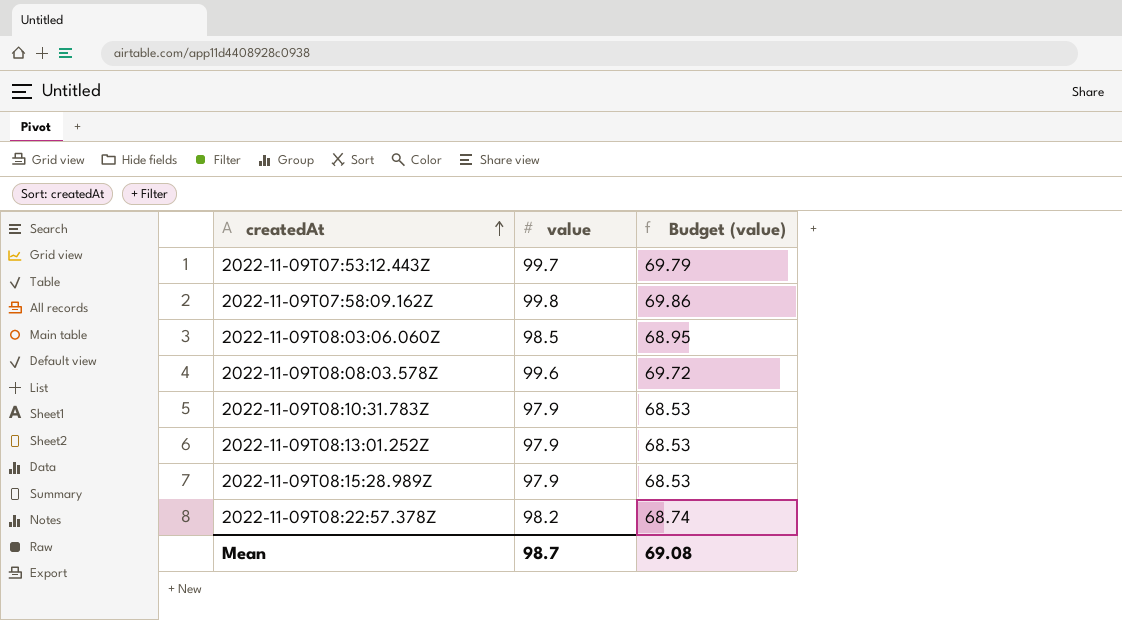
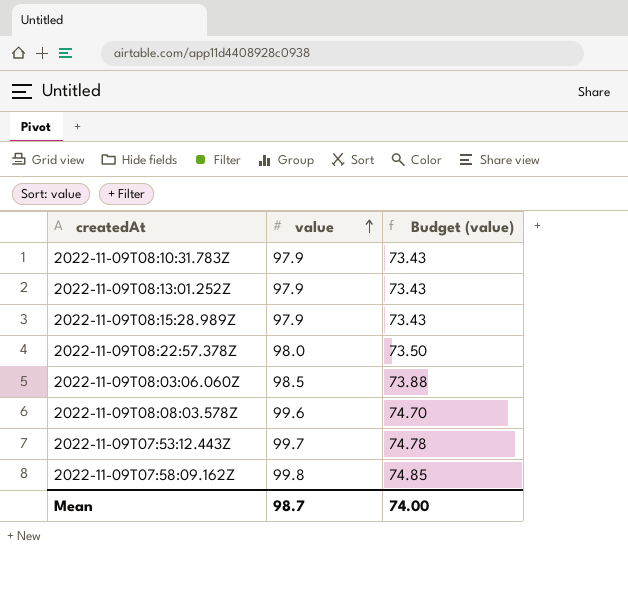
row order: createdAt ascending -> value ascending
column Budget (value) | formula: [value] * 0.7 -> [value] * 0.75
2022-11-09T08:22:57.378Z | value: 98.2 -> 98.0
Mean | Budget (value): 69.08 -> 74.00

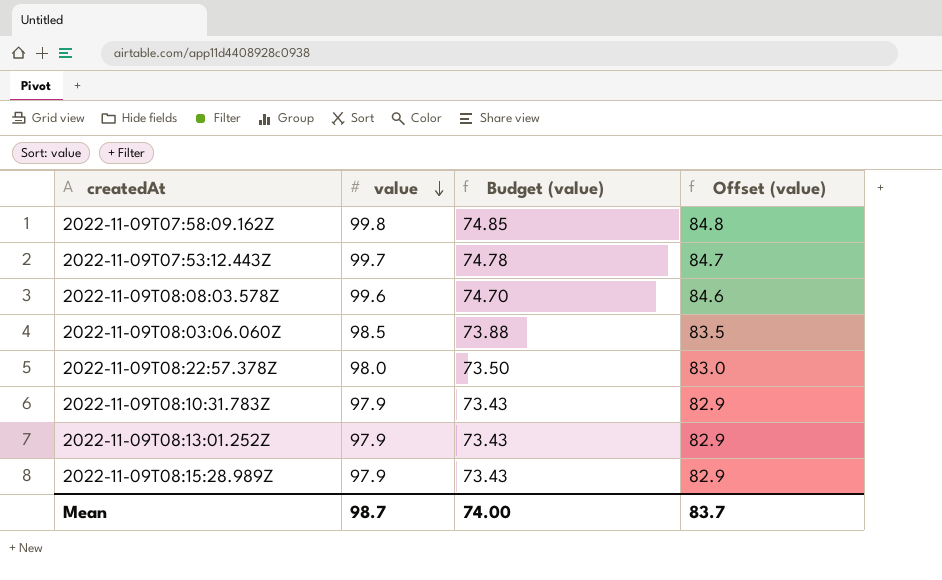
row order: value ascending -> value descending
column Offset (value) | formula: none -> [value] - 15

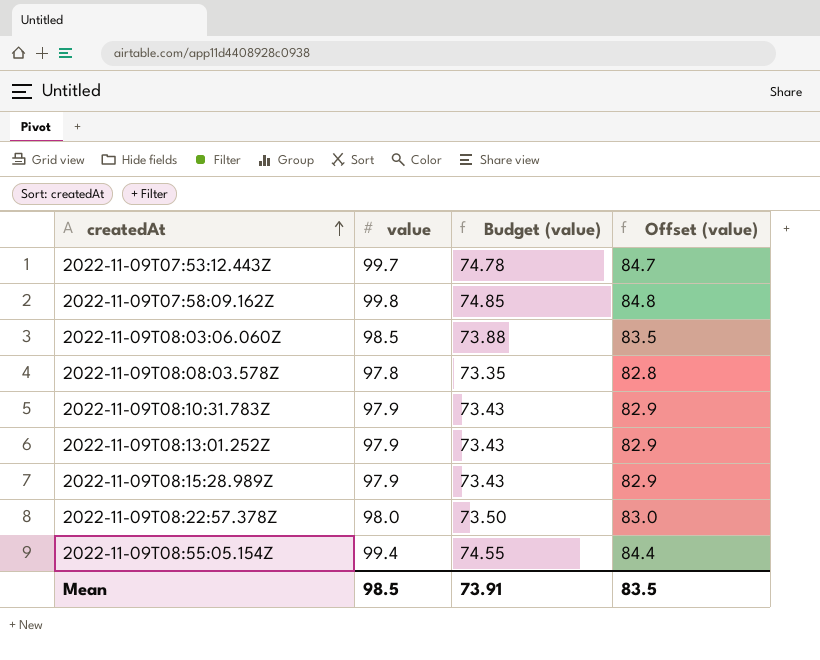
row order: value descending -> createdAt ascending
2022-11-09T08:08:03.578Z | value: 99.6 -> 97.8
2022-11-09T08:08:03.578Z | Budget (value): 74.70 -> 73.35
2022-11-09T08:08:03.578Z | Offset (value): 84.6 -> 82.8
row 2022-11-09T08:55:05.154Z: none -> 99.4 | 74.55 | 84.4
Mean | value: 98.7 -> 98.5
Mean | Budget (value): 74.00 -> 73.91
Mean | Offset (value): 83.7 -> 83.5

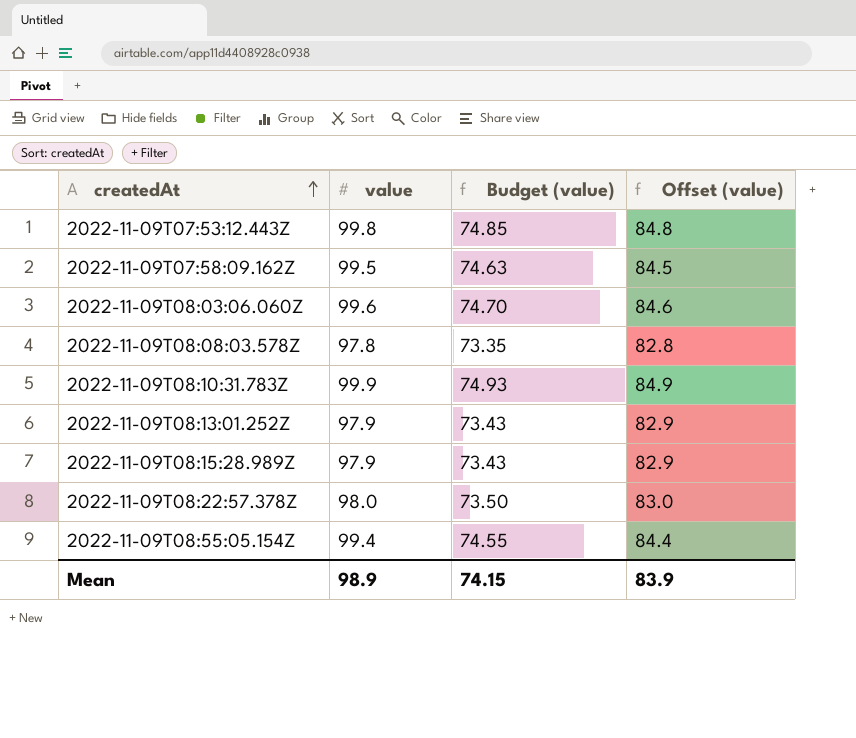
2022-11-09T07:53:12.443Z | value: 99.7 -> 99.8
2022-11-09T07:53:12.443Z | Budget (value): 74.78 -> 74.85
2022-11-09T07:53:12.443Z | Offset (value): 84.7 -> 84.8
2022-11-09T07:58:09.162Z | value: 99.8 -> 99.5
2022-11-09T07:58:09.162Z | Budget (value): 74.85 -> 74.63
2022-11-09T07:58:09.162Z | Offset (value): 84.8 -> 84.5
2022-11-09T08:03:06.060Z | value: 98.5 -> 99.6
2022-11-09T08:03:06.060Z | Budget (value): 73.88 -> 74.70
2022-11-09T08:03:06.060Z | Offset (value): 83.5 -> 84.6
2022-11-09T08:10:31.783Z | value: 97.9 -> 99.9
2022-11-09T08:10:31.783Z | Budget (value): 73.43 -> 74.93
2022-11-09T08:10:31.783Z | Offset (value): 82.9 -> 84.9
Mean | value: 98.5 -> 98.9
Mean | Budget (value): 73.91 -> 74.15
Mean | Offset (value): 83.5 -> 83.9

